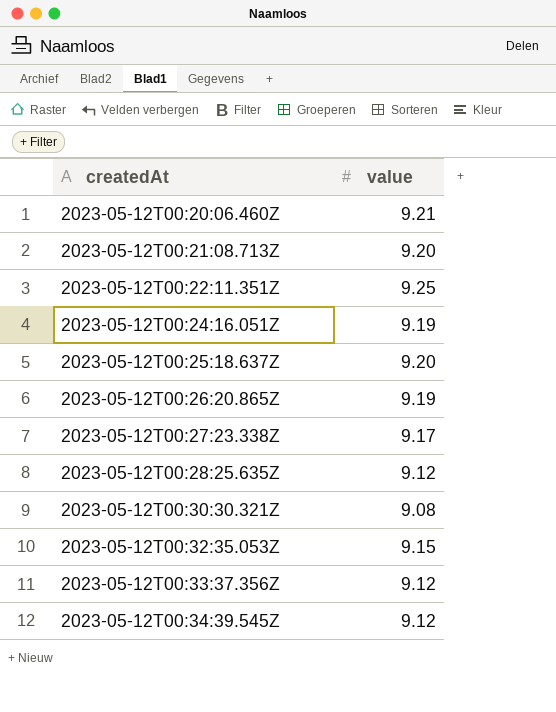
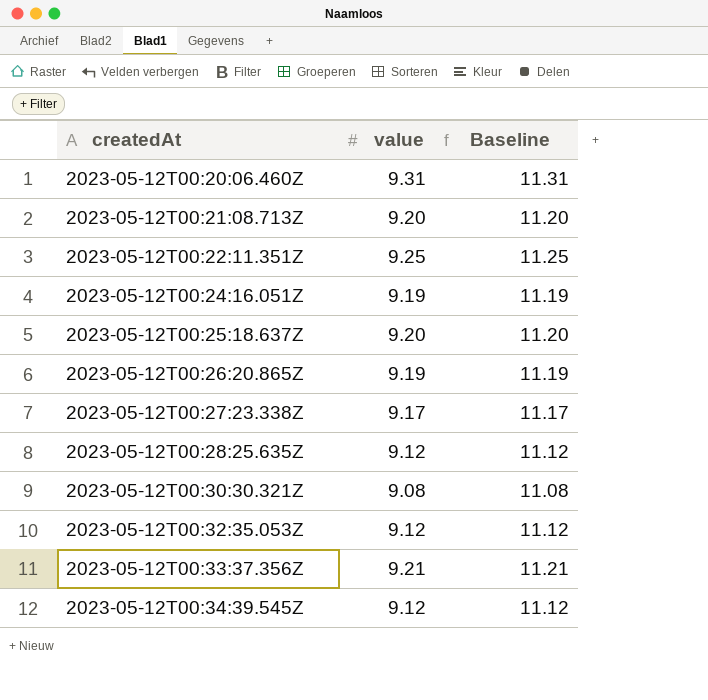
column Baseline | formula: none -> [value] + 2
2023-05-12T00:20:06.460Z | value: 9.21 -> 9.31
2023-05-12T00:32:35.053Z | value: 9.15 -> 9.12
2023-05-12T00:33:37.356Z | value: 9.12 -> 9.21

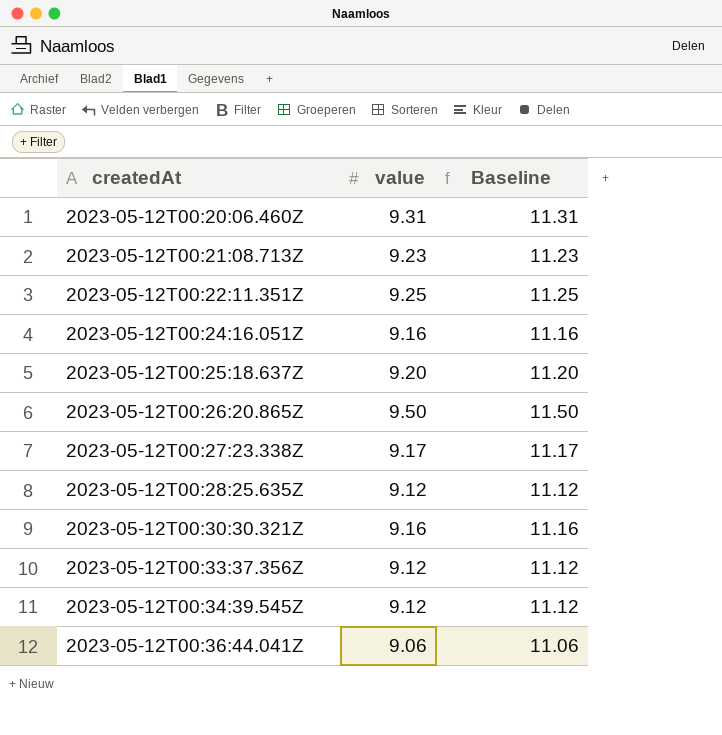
row 2023-05-12T00:32:35.053Z: 9.12 | 11.12 -> none
2023-05-12T00:21:08.713Z | value: 9.20 -> 9.23
2023-05-12T00:21:08.713Z | Baseline: 11.20 -> 11.23
2023-05-12T00:24:16.051Z | value: 9.19 -> 9.16
2023-05-12T00:24:16.051Z | Baseline: 11.19 -> 11.16
2023-05-12T00:26:20.865Z | value: 9.19 -> 9.50
2023-05-12T00:26:20.865Z | Baseline: 11.19 -> 11.50
2023-05-12T00:30:30.321Z | value: 9.08 -> 9.16
2023-05-12T00:30:30.321Z | Baseline: 11.08 -> 11.16
2023-05-12T00:33:37.356Z | value: 9.21 -> 9.12
2023-05-12T00:33:37.356Z | Baseline: 11.21 -> 11.12
row 2023-05-12T00:36:44.041Z: none -> 9.06 | 11.06

